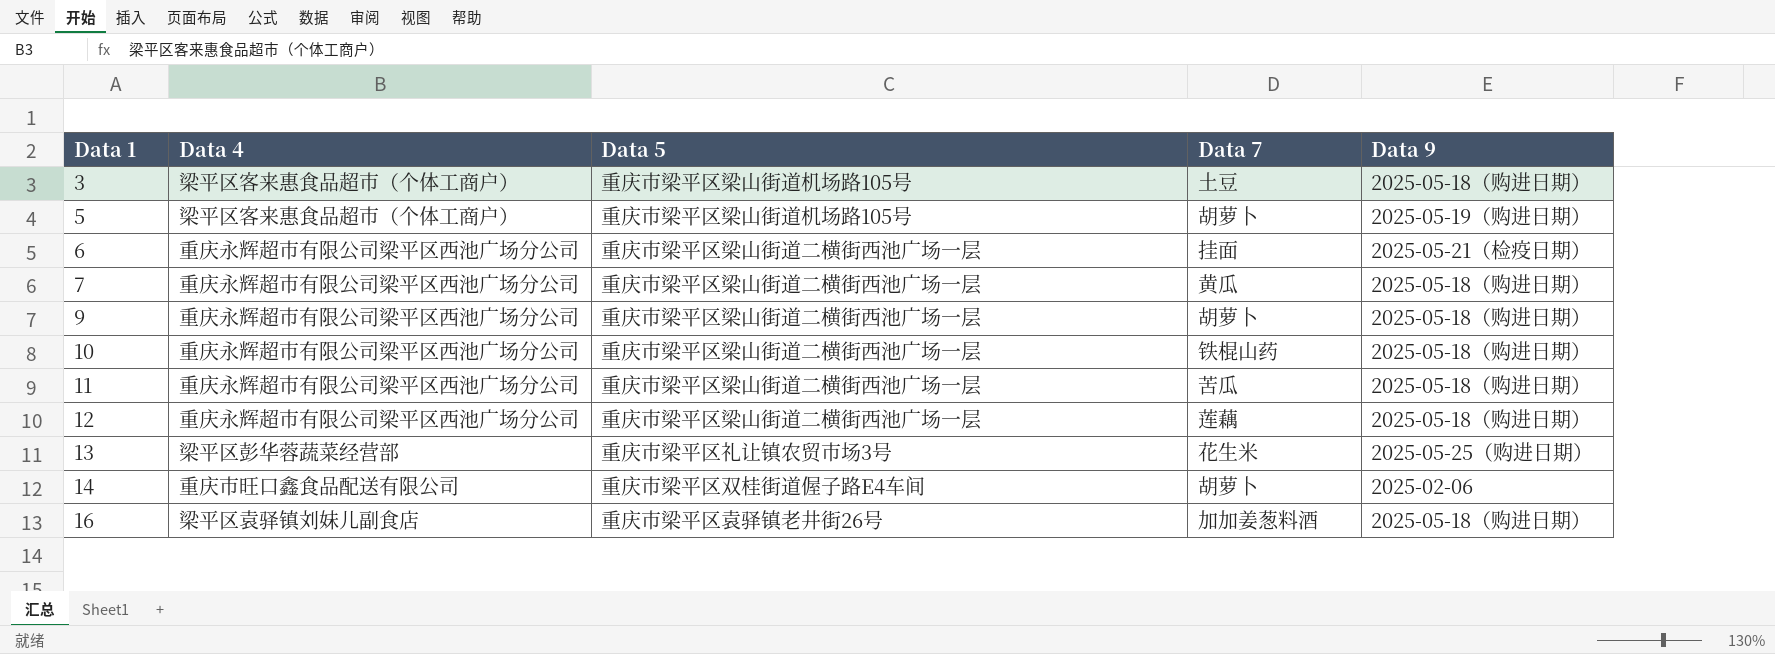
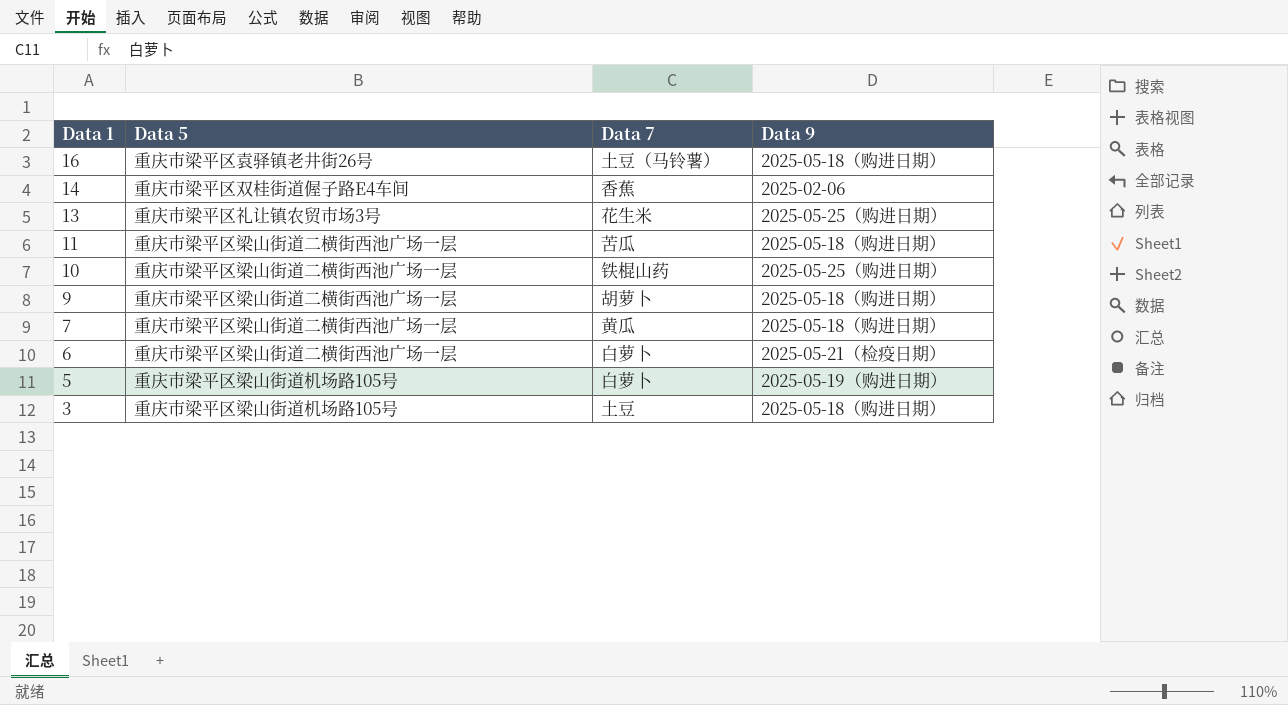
row order: Data 1 ascending -> Data 1 descending
column Data 4 | position: 2 -> none
row 12: 重庆永辉超市有限公司梁平区西池广场分公司 | 重庆市梁平区梁山街道二横街西池广场一层 | 莲藕 | 2025-05-18（购进日期） -> none
16 | Data 7: 加加姜葱料酒 -> 土豆（马铃薯）
14 | Data 7: 胡萝卜 -> 香蕉
10 | Data 9: 2025-05-18（购进日期） -> 2025-05-25（购进日期）
6 | Data 7: 挂面 -> 白萝卜
5 | Data 7: 胡萝卜 -> 白萝卜

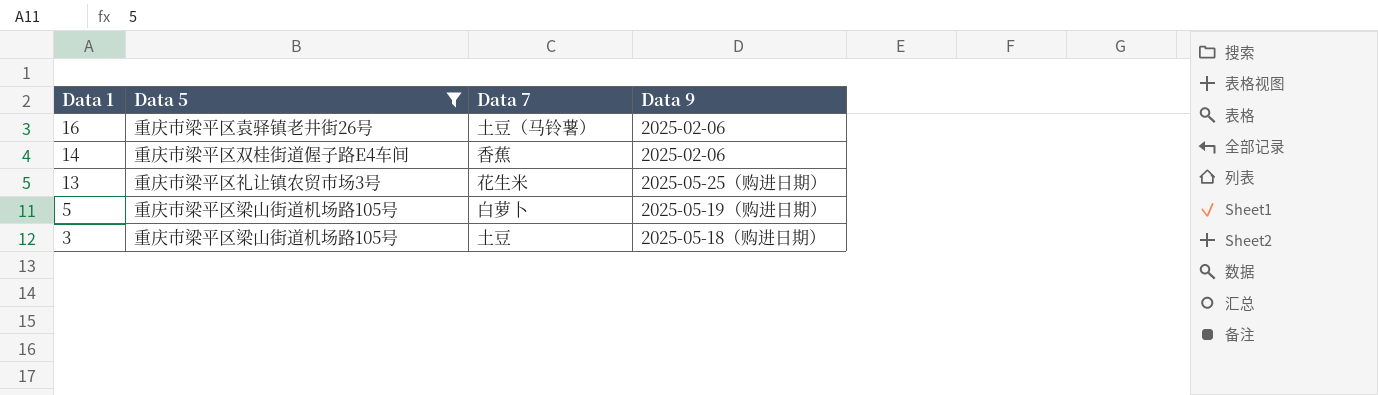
filter: none -> Data 5 != 重庆市梁平区梁山街道二横街西池广场一层
16 | Data 9: 2025-05-18（购进日期） -> 2025-02-06

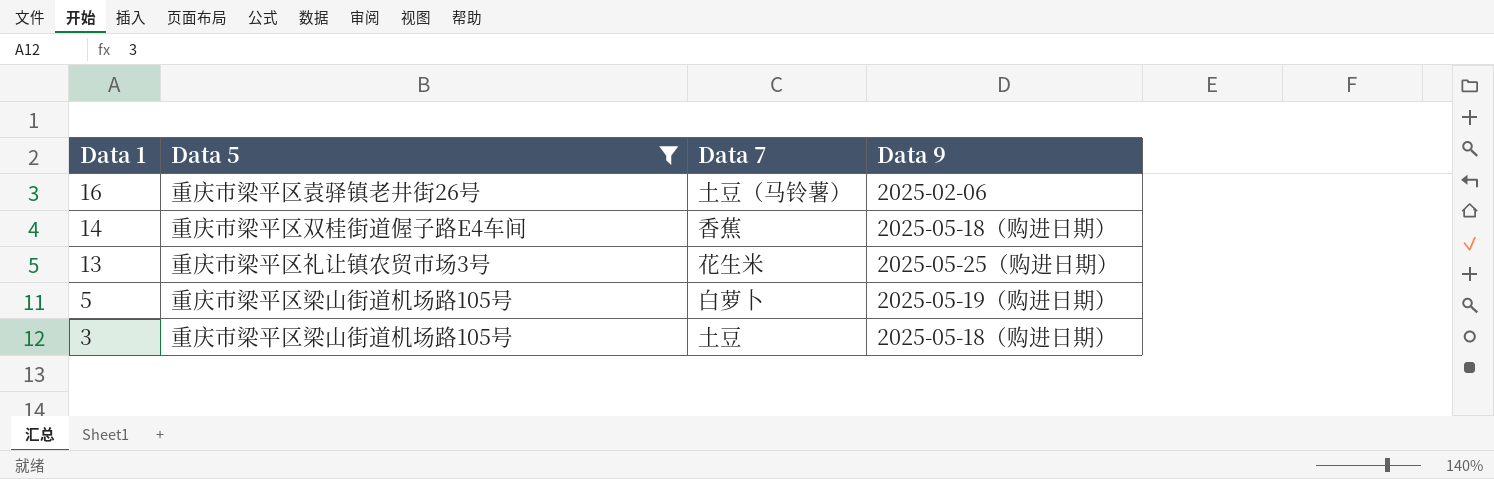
14 | Data 9: 2025-02-06 -> 2025-05-18（购进日期）

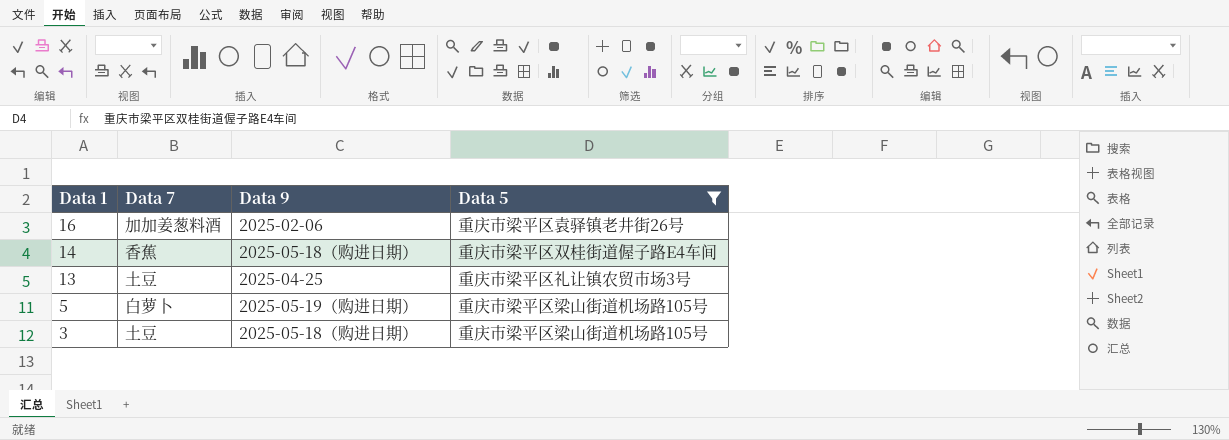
column Data 5 | position: 2 -> 4
16 | Data 7: 土豆（马铃薯） -> 加加姜葱料酒
13 | Data 7: 花生米 -> 土豆
13 | Data 9: 2025-05-25（购进日期） -> 2025-04-25

